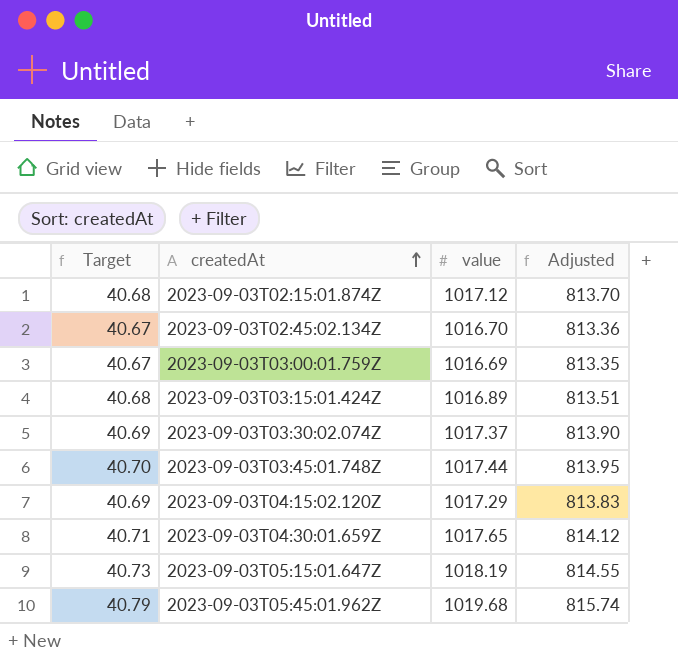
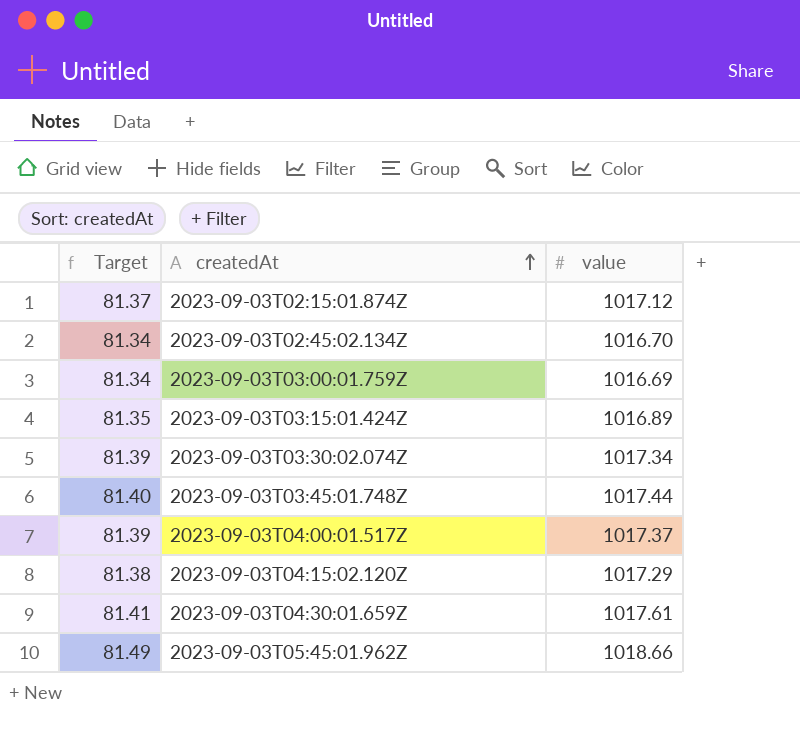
column Adjusted | formula: [value] * 0.8 -> none
column Target | formula: [value] * 0.04 -> [value] * 0.08
row 2023-09-03T05:15:01.647Z: 40.73 | 1018.19 | 814.55 -> none
2023-09-03T03:30:02.074Z | value: 1017.37 -> 1017.34
row 2023-09-03T04:00:01.517Z: none -> 81.39 | 1017.37
2023-09-03T04:30:01.659Z | value: 1017.65 -> 1017.61
2023-09-03T05:45:01.962Z | value: 1019.68 -> 1018.66

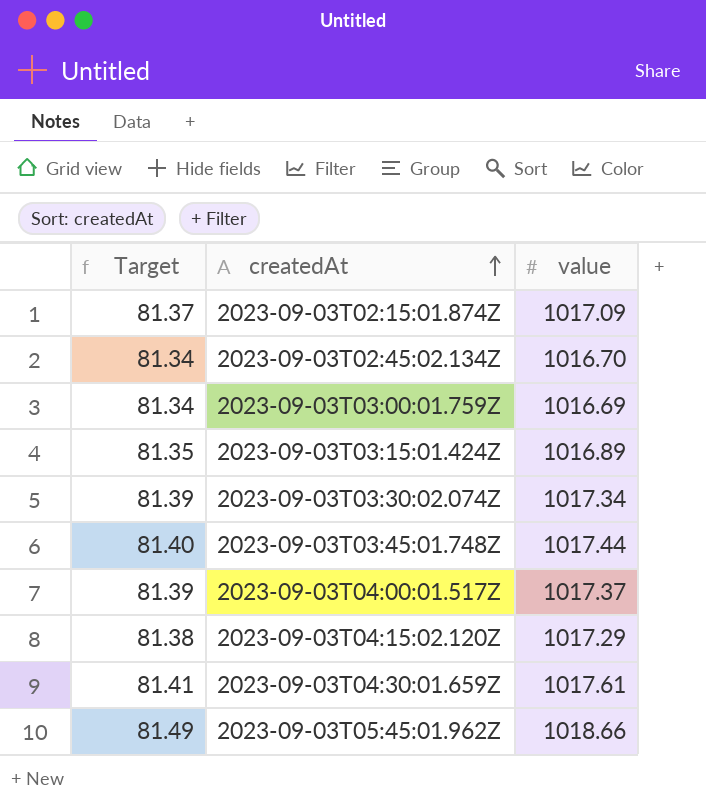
2023-09-03T02:15:01.874Z | value: 1017.12 -> 1017.09

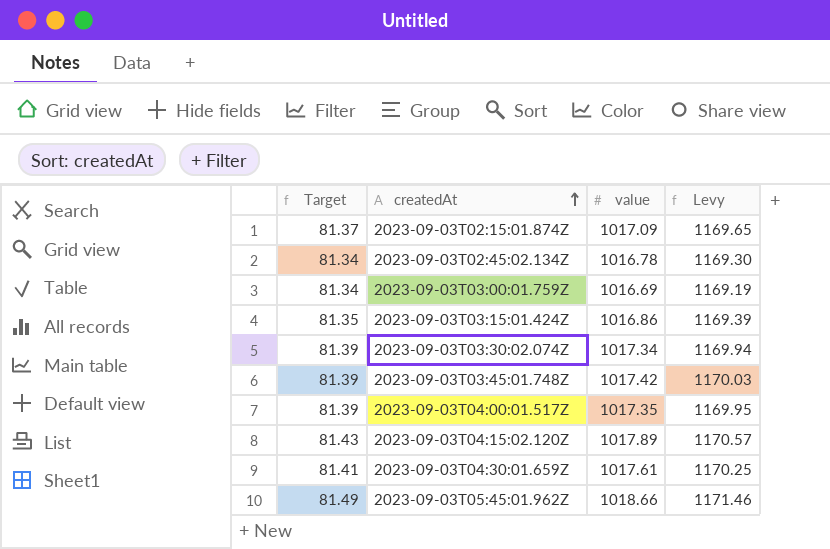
column Levy | formula: none -> [value] * 1.15
2023-09-03T02:45:02.134Z | value: 1016.70 -> 1016.78
2023-09-03T03:15:01.424Z | value: 1016.89 -> 1016.86
2023-09-03T03:45:01.748Z | Target: 81.40 -> 81.39
2023-09-03T03:45:01.748Z | value: 1017.44 -> 1017.42
2023-09-03T04:00:01.517Z | value: 1017.37 -> 1017.35
2023-09-03T04:15:02.120Z | Target: 81.38 -> 81.43
2023-09-03T04:15:02.120Z | value: 1017.29 -> 1017.89

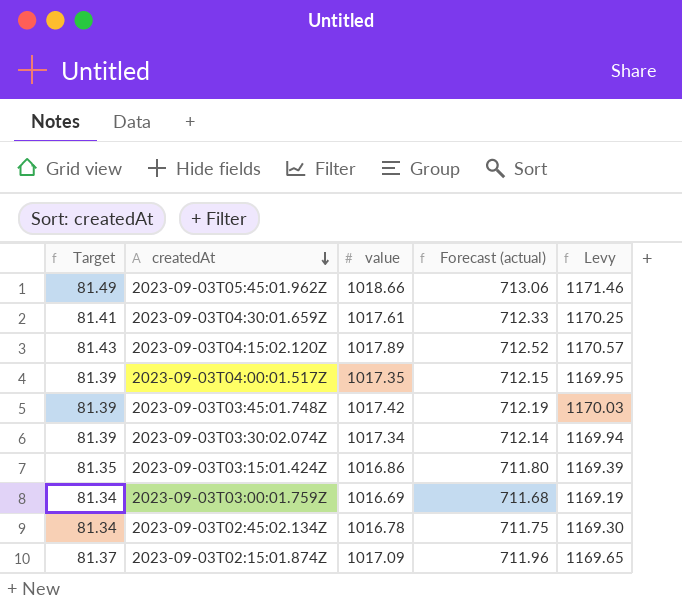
row order: createdAt ascending -> createdAt descending
column Forecast (actual) | formula: none -> [value] * 0.7

